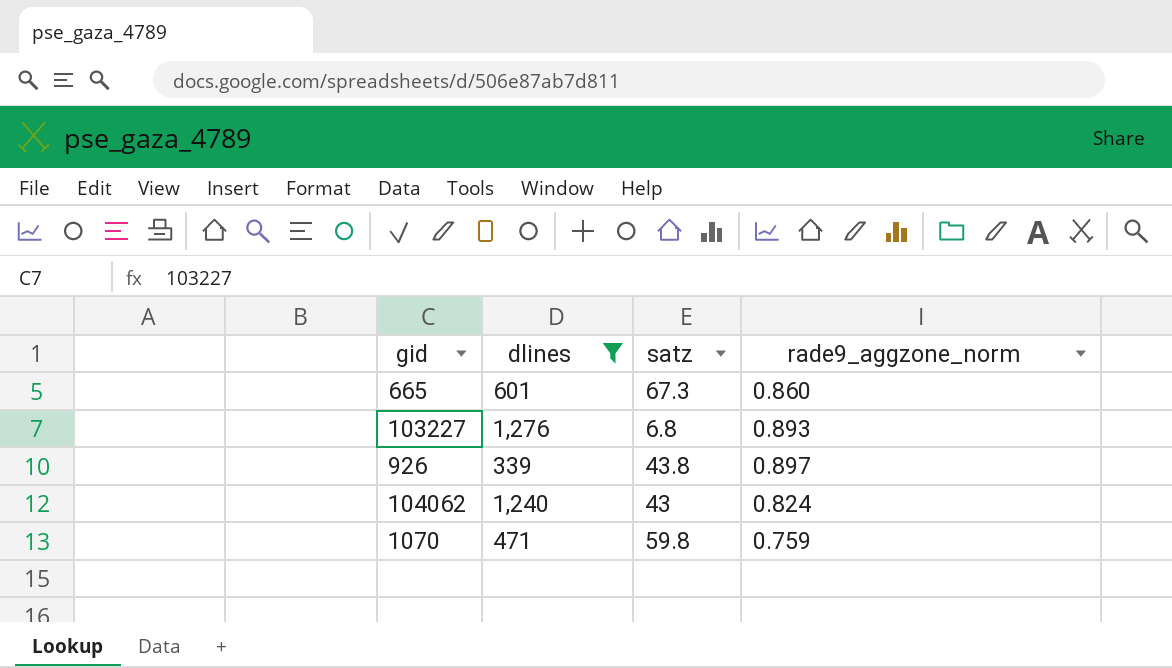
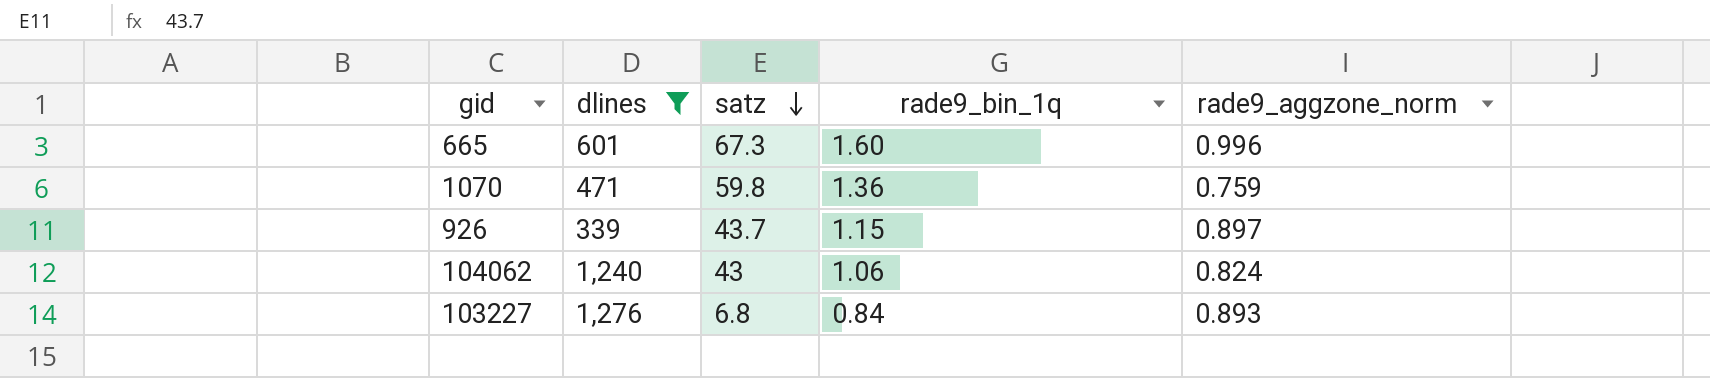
row order: none -> satz descending
column rade9_bin_1q | position: none -> 4
665 | rade9_aggzone_norm: 0.860 -> 0.996
926 | satz: 43.8 -> 43.7

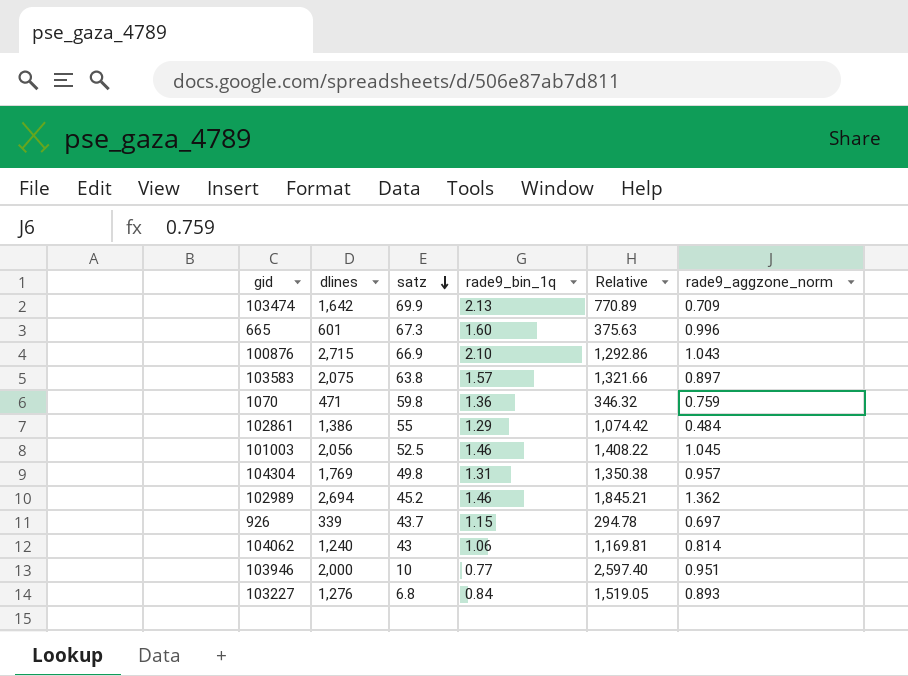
filter: dlines <= 1,276 -> none
column Relative | formula: none -> [dlines] / [rade9_bin_1q]
926 | rade9_aggzone_norm: 0.897 -> 0.697
104062 | rade9_aggzone_norm: 0.824 -> 0.814

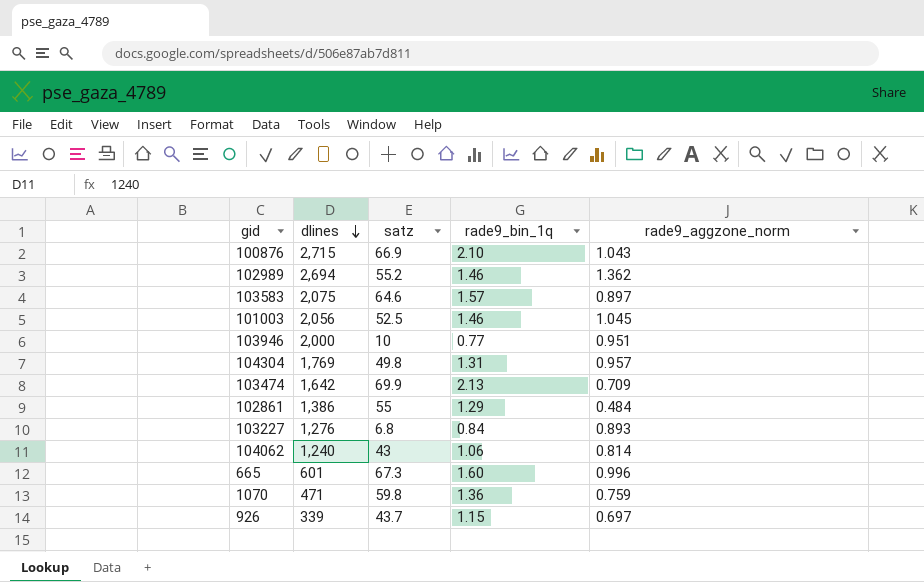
row order: satz descending -> dlines descending
column Relative | formula: [dlines] / [rade9_bin_1q] -> none
102989 | satz: 45.2 -> 55.2
103583 | satz: 63.8 -> 64.6

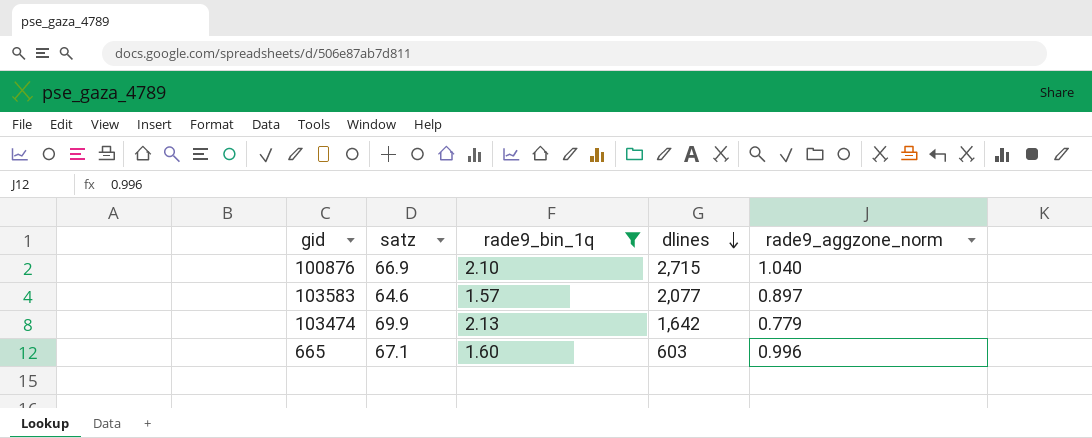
filter: none -> rade9_bin_1q >= 1.57
column dlines | position: 2 -> 4
100876 | rade9_aggzone_norm: 1.043 -> 1.040
103583 | dlines: 2,075 -> 2,077
103474 | rade9_aggzone_norm: 0.709 -> 0.779
665 | satz: 67.3 -> 67.1
665 | dlines: 601 -> 603

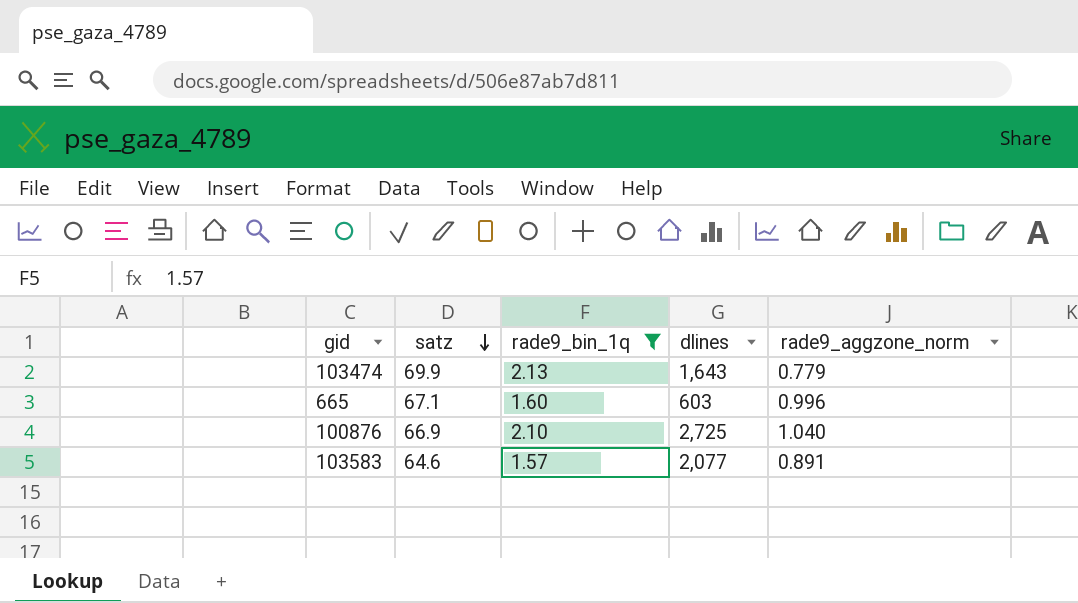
row order: dlines descending -> satz descending
103474 | dlines: 1,642 -> 1,643
100876 | dlines: 2,715 -> 2,725
103583 | rade9_aggzone_norm: 0.897 -> 0.891

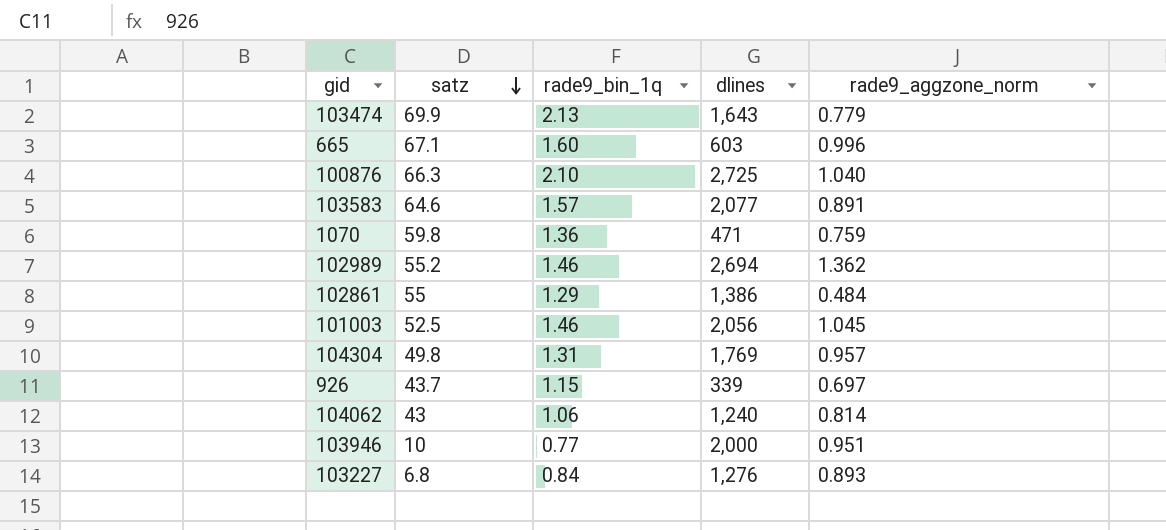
filter: rade9_bin_1q >= 1.57 -> none
100876 | satz: 66.9 -> 66.3

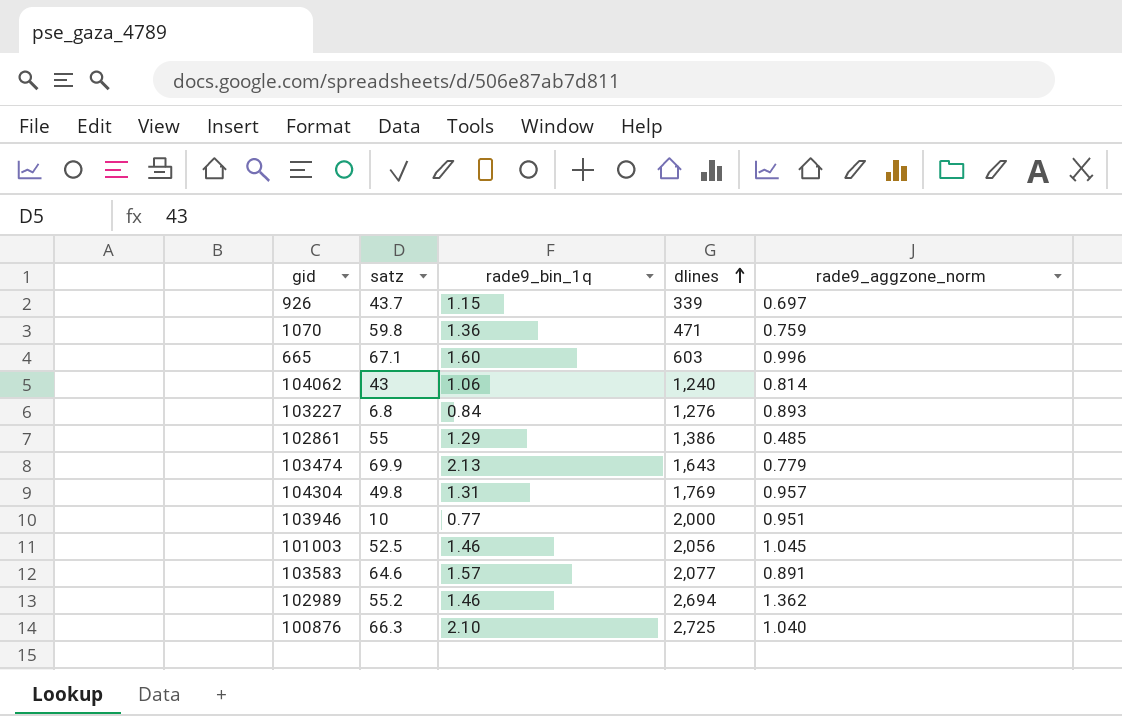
row order: satz descending -> dlines ascending
102861 | rade9_aggzone_norm: 0.484 -> 0.485

